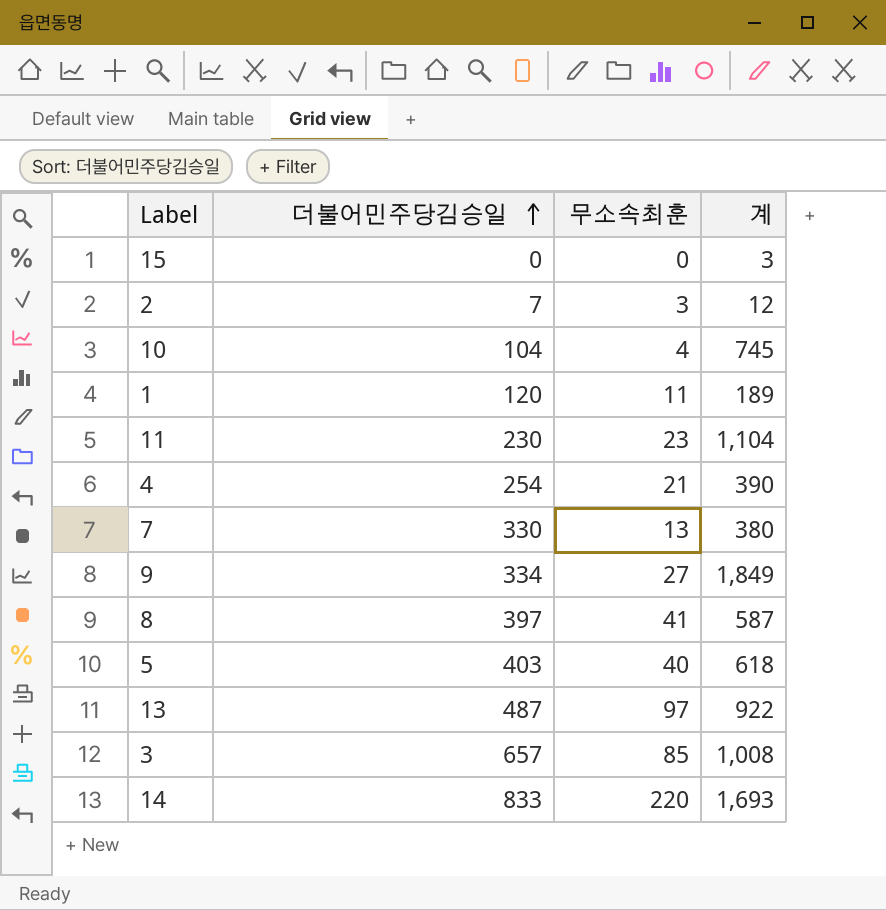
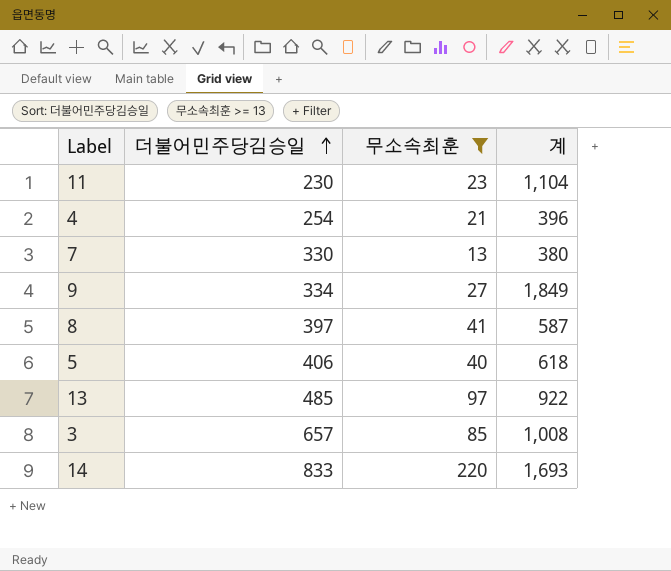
filter: none -> 무소속최훈 >= 13
4 | 계: 390 -> 396
5 | 더불어민주당김승일: 403 -> 406
13 | 더불어민주당김승일: 487 -> 485

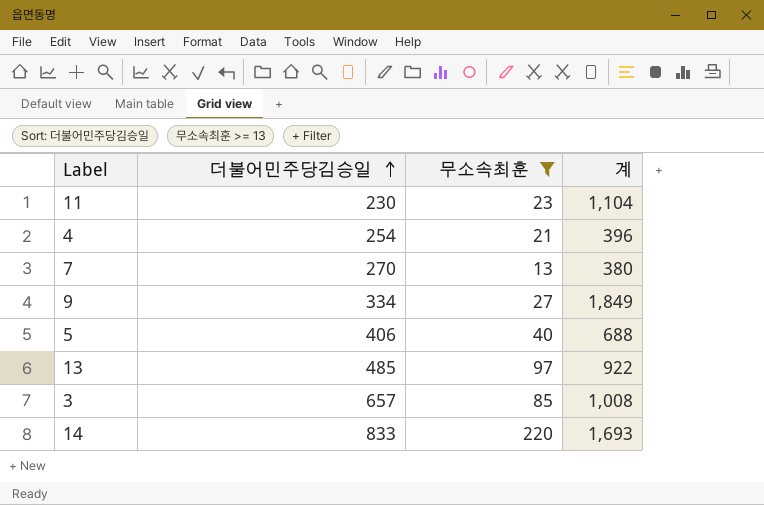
row 8: 397 | 41 | 587 -> none
7 | 더불어민주당김승일: 330 -> 270
5 | 계: 618 -> 688

